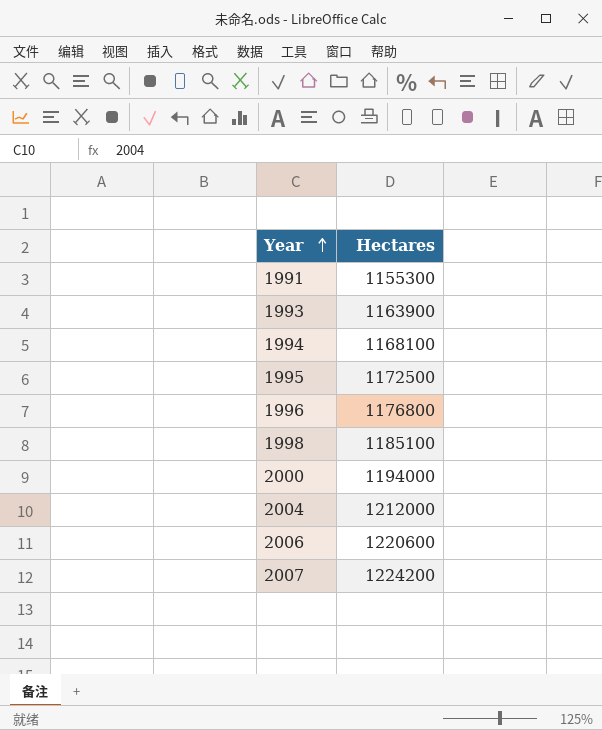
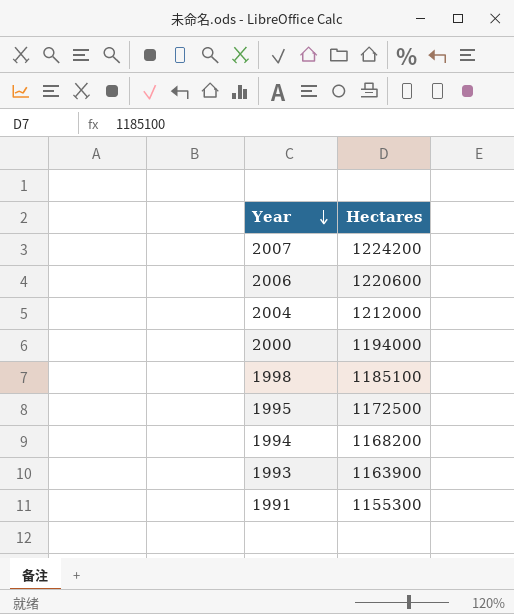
row order: Year ascending -> Year descending
row 1996: 1176800 -> none
1994 | Hectares: 1168100 -> 1168200

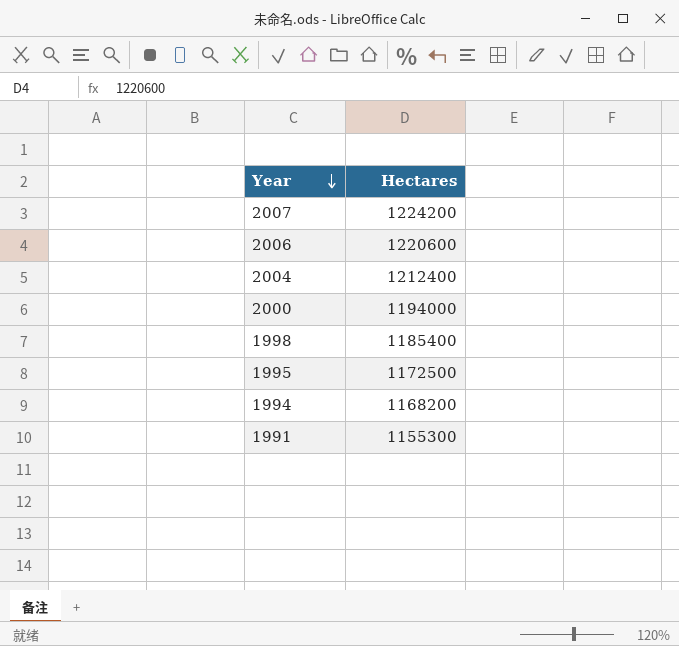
row 1993: 1163900 -> none
2004 | Hectares: 1212000 -> 1212400
1998 | Hectares: 1185100 -> 1185400

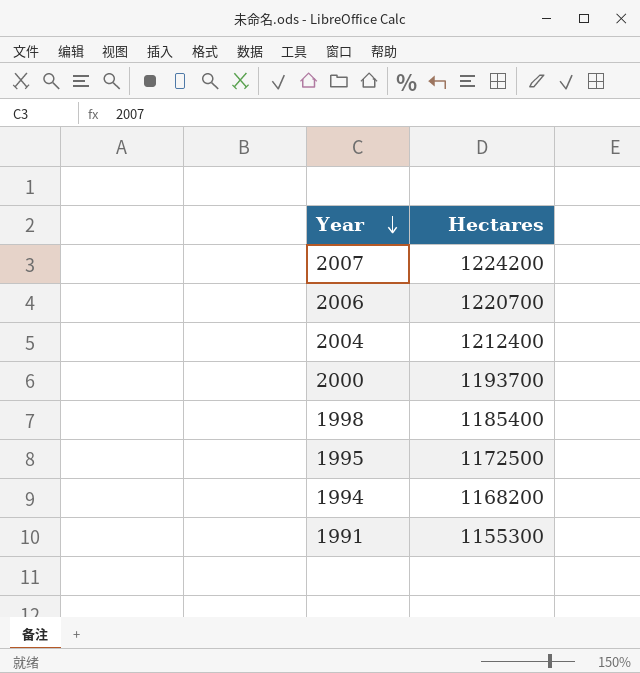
2006 | Hectares: 1220600 -> 1220700
2000 | Hectares: 1194000 -> 1193700

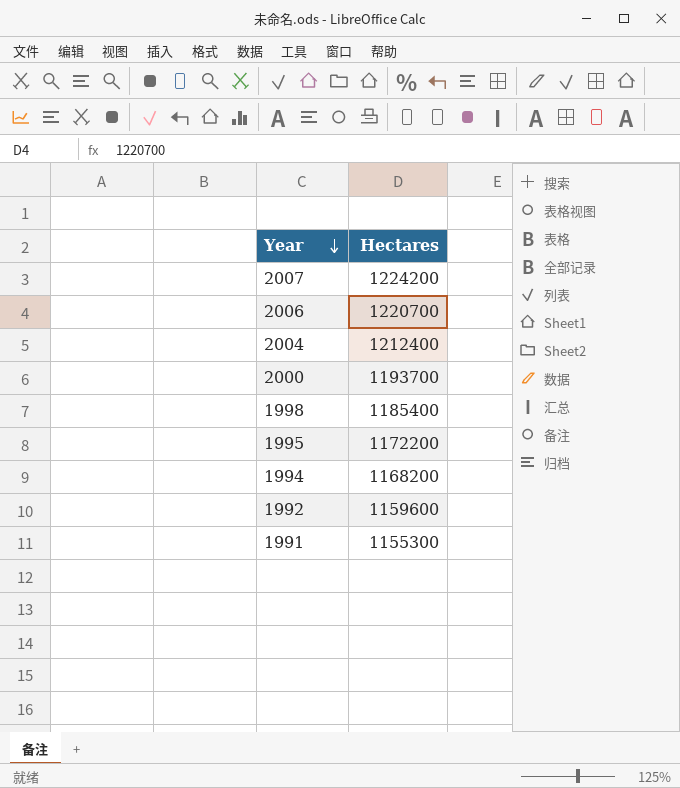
1995 | Hectares: 1172500 -> 1172200
row 1992: none -> 1159600

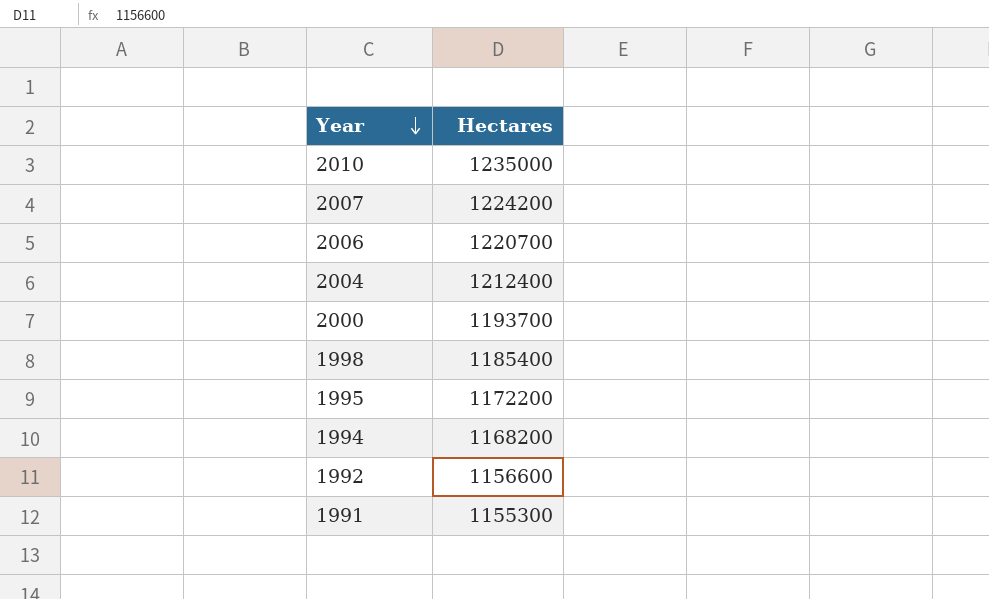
row 2010: none -> 1235000
1992 | Hectares: 1159600 -> 1156600

